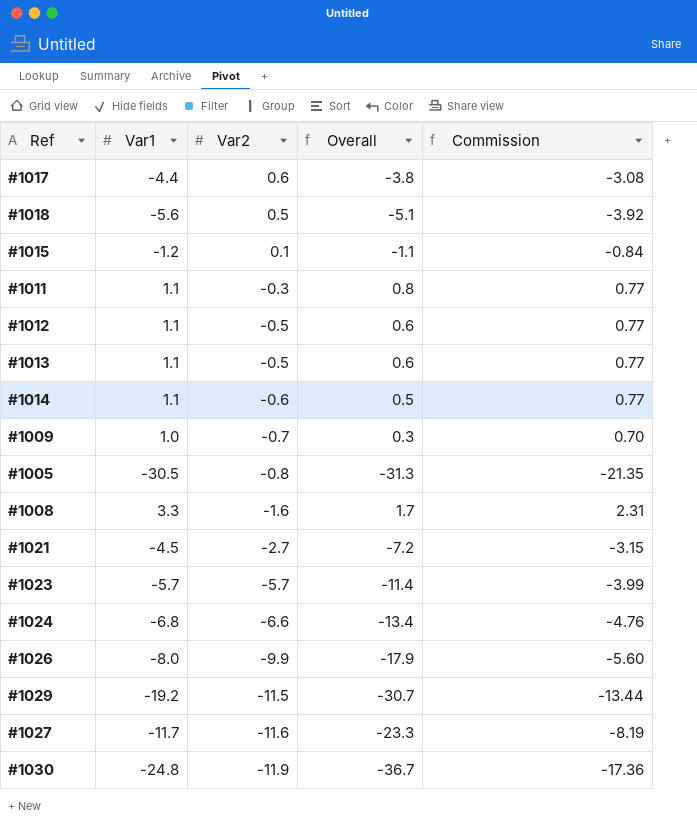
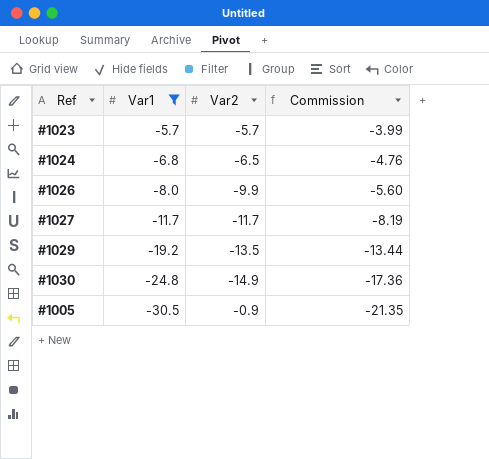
filter: none -> Var1 <= -5.7
row order: Var2 descending -> Var1 descending
column Overall | formula: [Var1] + [Var2] -> none
#1024 | Var2: -6.6 -> -6.5
#1027 | Var2: -11.6 -> -11.7
#1029 | Var2: -11.5 -> -13.5
#1030 | Var2: -11.9 -> -14.9
#1005 | Var2: -0.8 -> -0.9

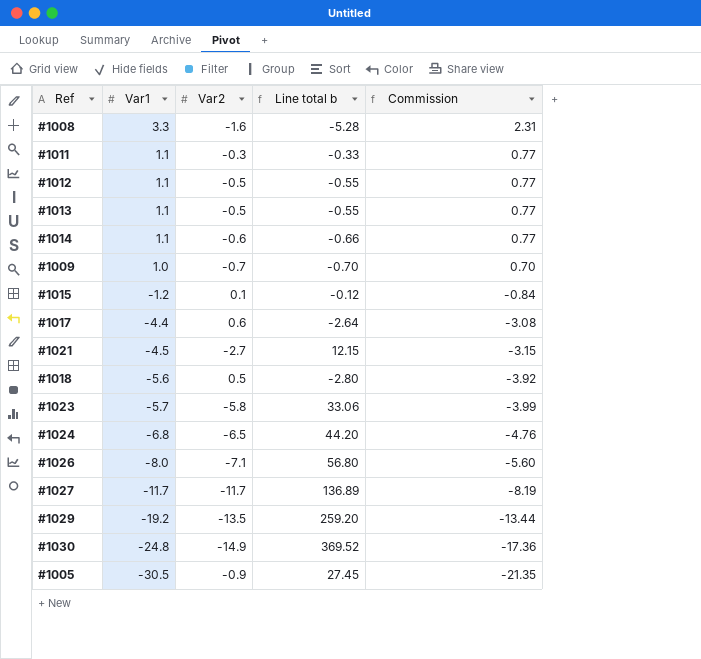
filter: Var1 <= -5.7 -> none
column Line total b | formula: none -> [Var1] * [Var2]
#1023 | Var2: -5.7 -> -5.8
#1026 | Var2: -9.9 -> -7.1

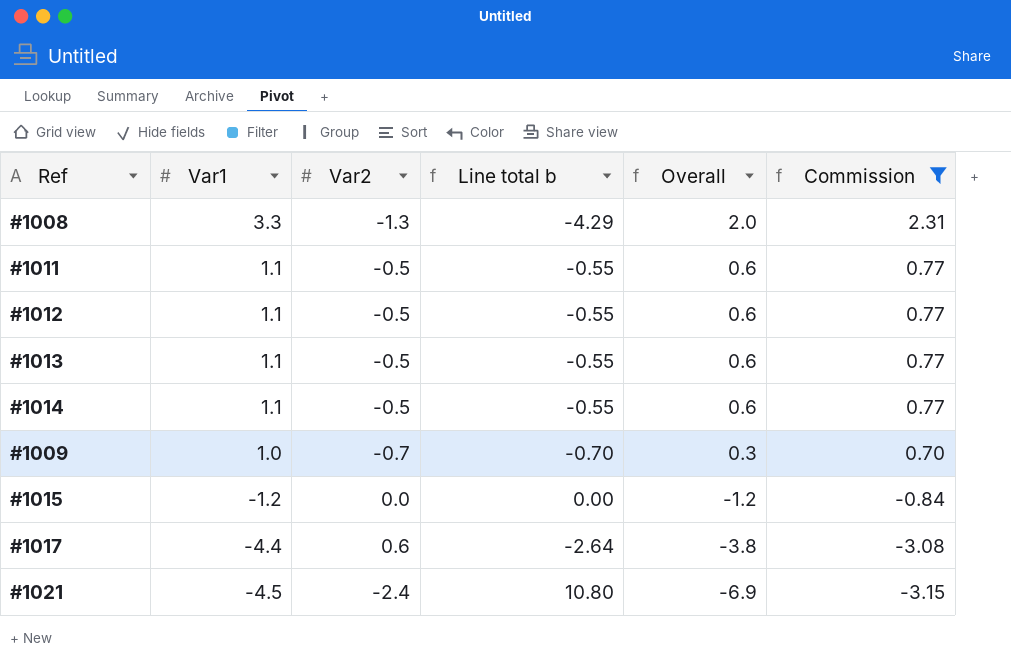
filter: none -> Commission >= -3.15
column Overall | formula: none -> [Var1] + [Var2]
#1008 | Var2: -1.6 -> -1.3
#1008 | Line total b: -5.28 -> -4.29
#1011 | Var2: -0.3 -> -0.5
#1011 | Line total b: -0.33 -> -0.55
#1014 | Var2: -0.6 -> -0.5
#1014 | Line total b: -0.66 -> -0.55
#1015 | Var2: 0.1 -> 0.0
#1015 | Line total b: -0.12 -> 0.00
#1021 | Var2: -2.7 -> -2.4
#1021 | Line total b: 12.15 -> 10.80

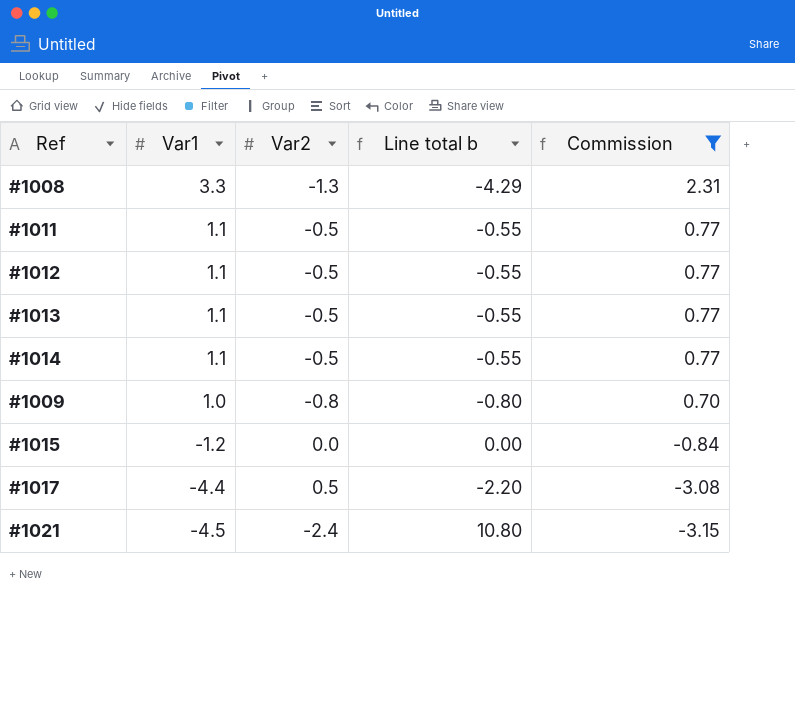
column Overall | formula: [Var1] + [Var2] -> none
#1009 | Var2: -0.7 -> -0.8
#1009 | Line total b: -0.70 -> -0.80
#1017 | Var2: 0.6 -> 0.5
#1017 | Line total b: -2.64 -> -2.20

